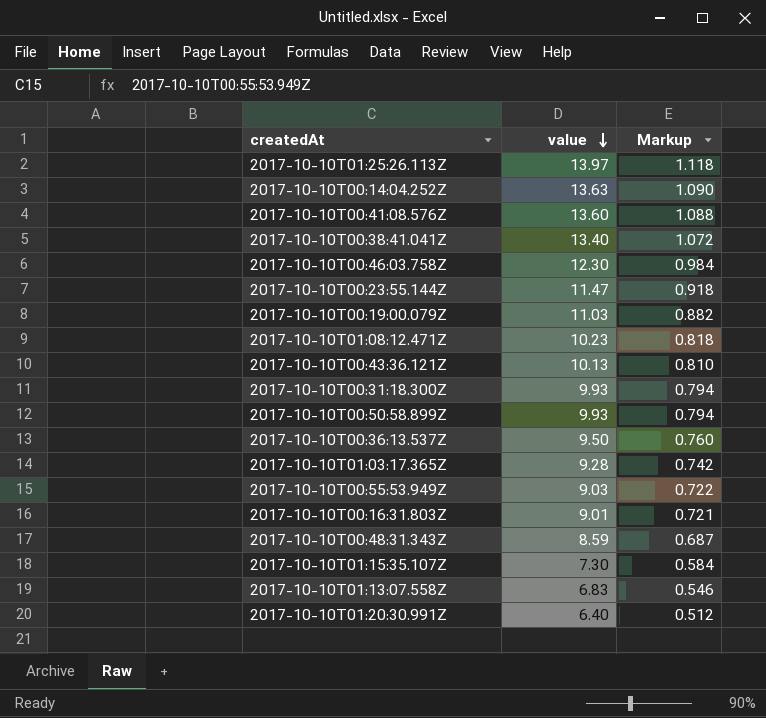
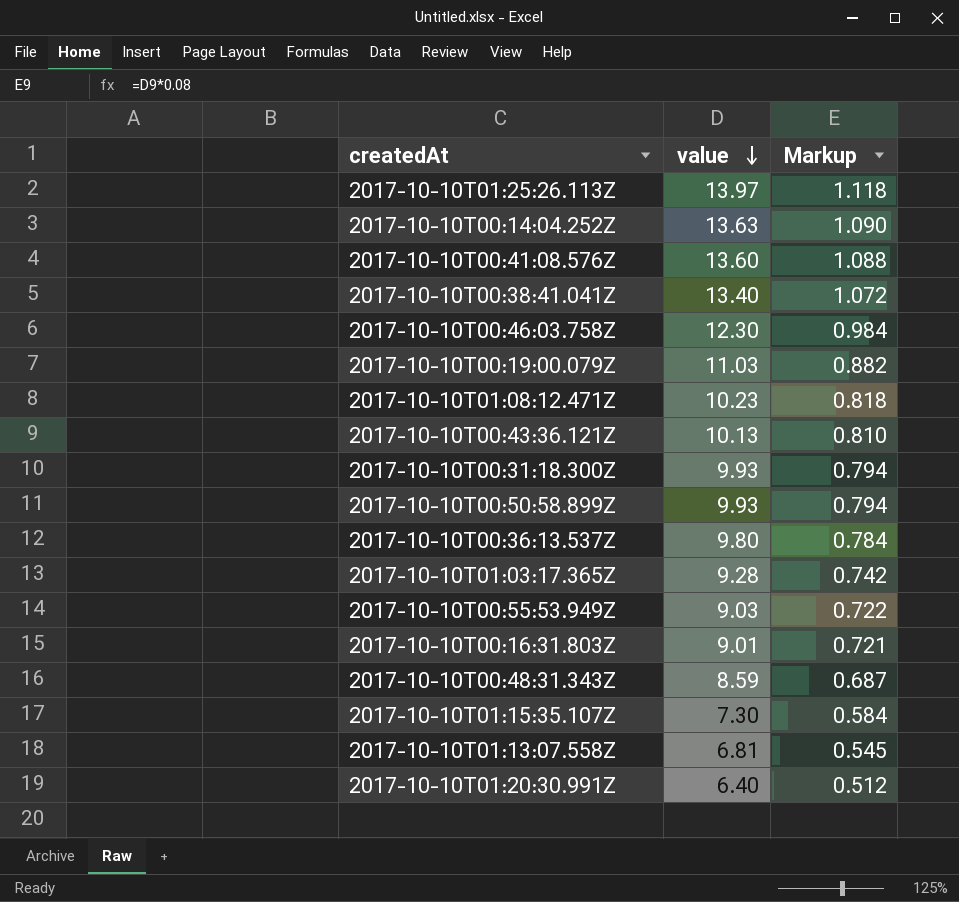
row 2017-10-10T00:23:55.144Z: 11.47 | 0.918 -> none
2017-10-10T00:36:13.537Z | value: 9.50 -> 9.80
2017-10-10T00:36:13.537Z | Markup: 0.760 -> 0.784
2017-10-10T01:13:07.558Z | value: 6.83 -> 6.81
2017-10-10T01:13:07.558Z | Markup: 0.546 -> 0.545

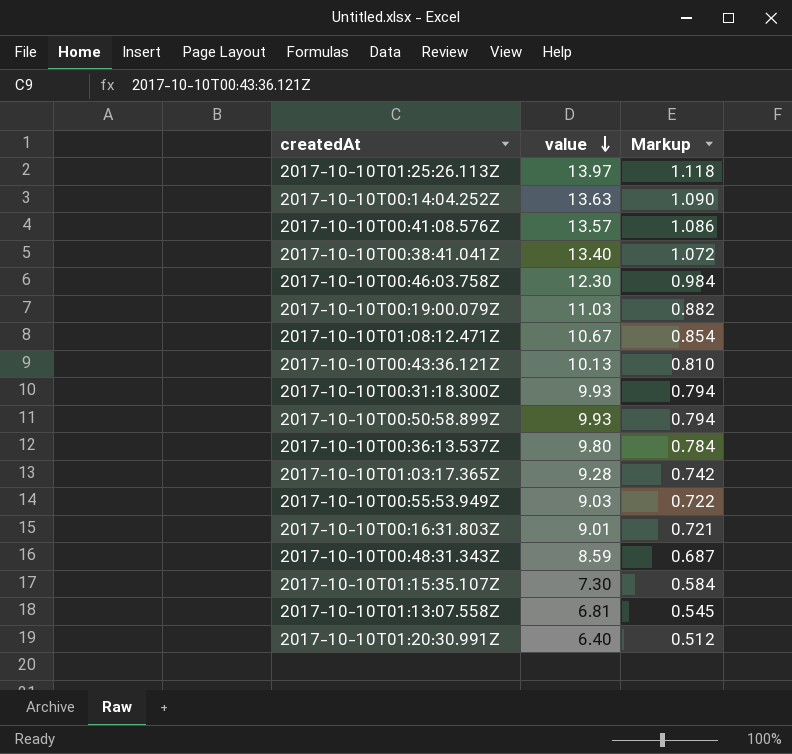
2017-10-10T00:41:08.576Z | value: 13.60 -> 13.57
2017-10-10T00:41:08.576Z | Markup: 1.088 -> 1.086
2017-10-10T01:08:12.471Z | value: 10.23 -> 10.67
2017-10-10T01:08:12.471Z | Markup: 0.818 -> 0.854

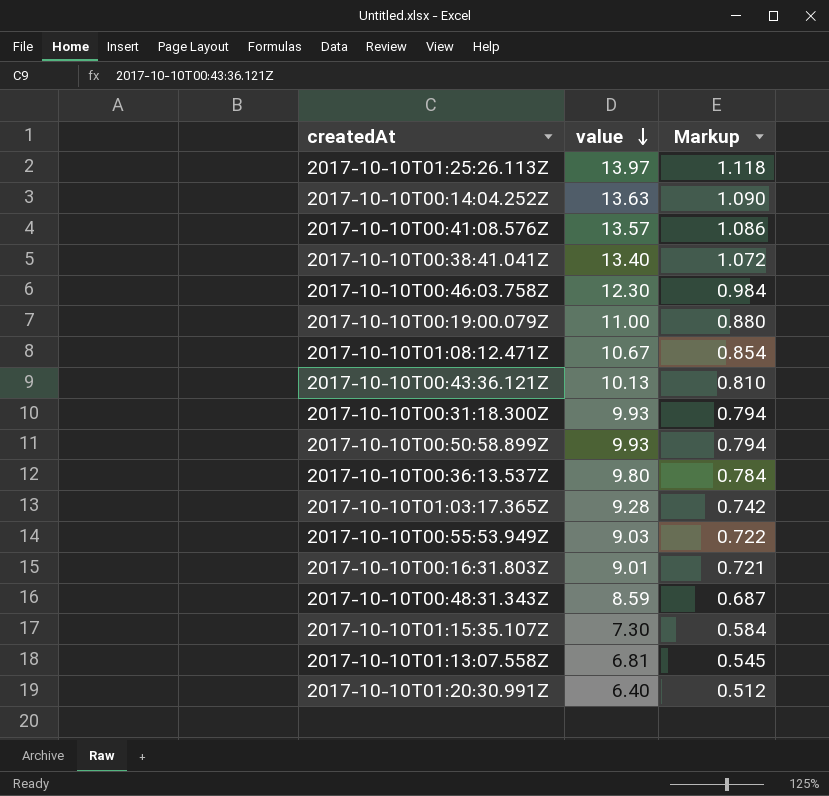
2017-10-10T00:19:00.079Z | value: 11.03 -> 11.00
2017-10-10T00:19:00.079Z | Markup: 0.882 -> 0.880

